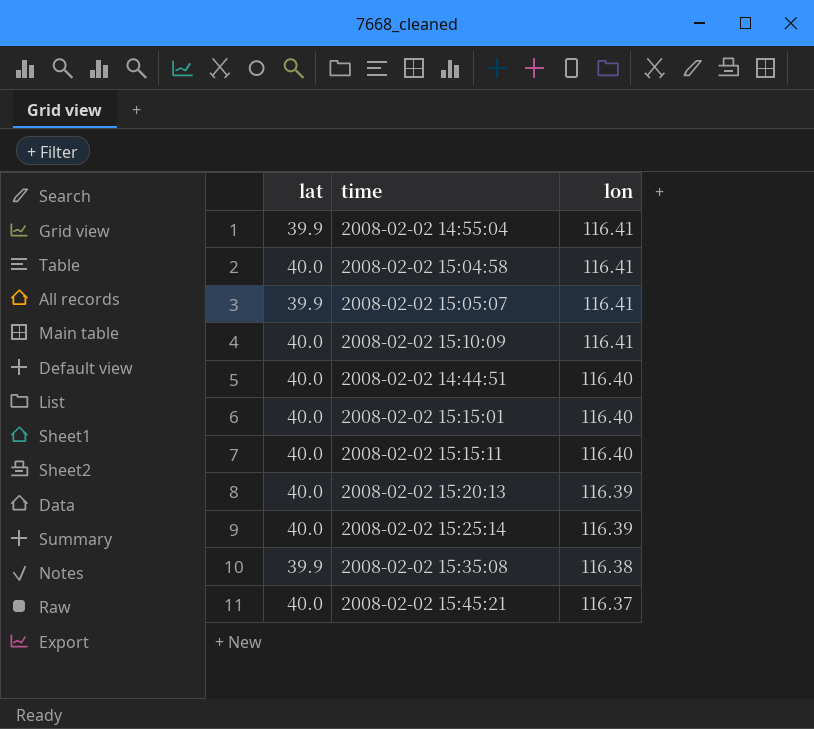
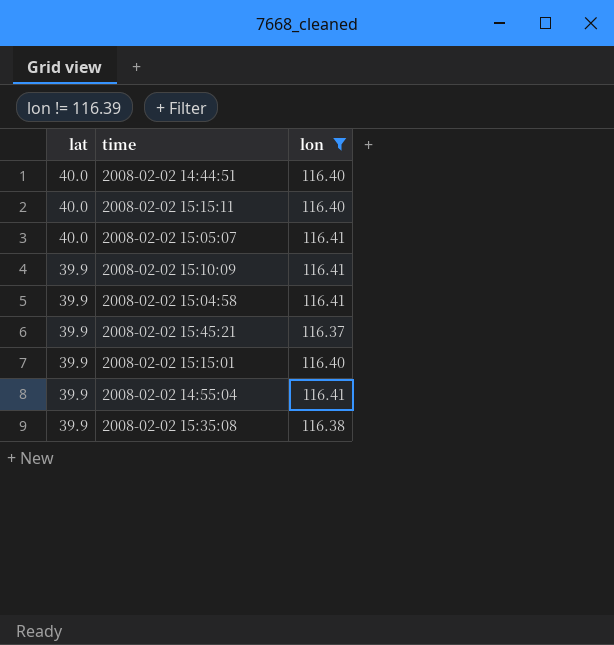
filter: none -> lon != 116.39
row order: lon descending -> lat descending
2008-02-02 15:05:07 | lat: 39.9 -> 40.0
2008-02-02 15:10:09 | lat: 40.0 -> 39.9
2008-02-02 15:04:58 | lat: 40.0 -> 39.9
2008-02-02 15:45:21 | lat: 40.0 -> 39.9
2008-02-02 15:15:01 | lat: 40.0 -> 39.9

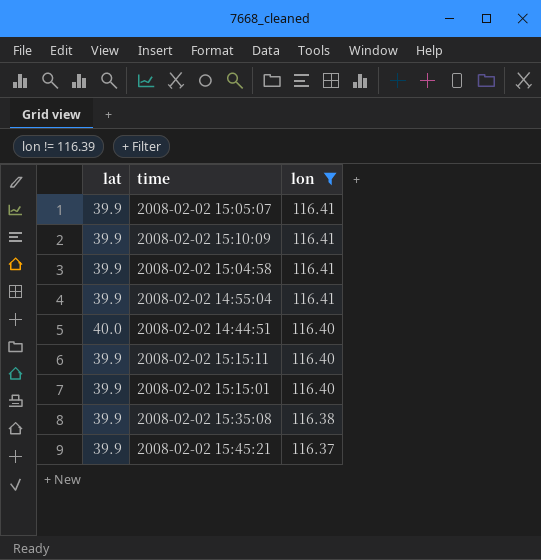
row order: lat descending -> lon descending
2008-02-02 15:05:07 | lat: 40.0 -> 39.9
2008-02-02 15:15:11 | lat: 40.0 -> 39.9

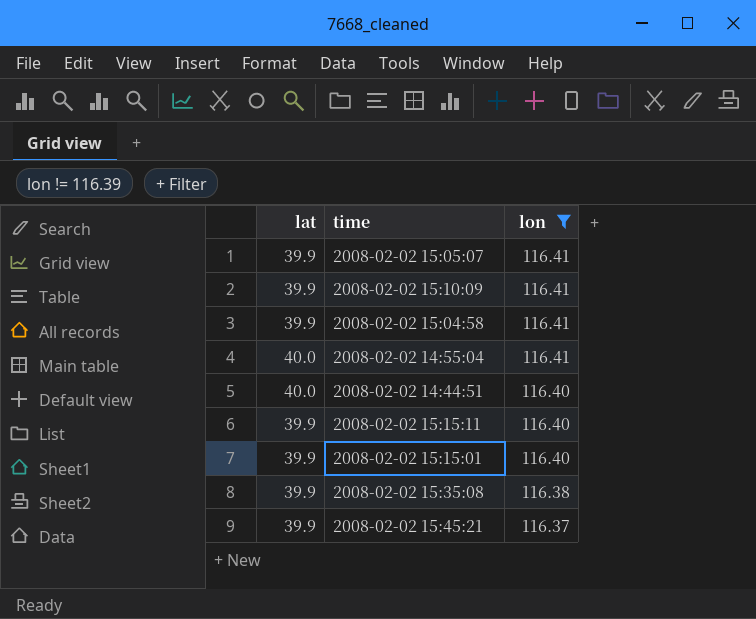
2008-02-02 14:55:04 | lat: 39.9 -> 40.0

